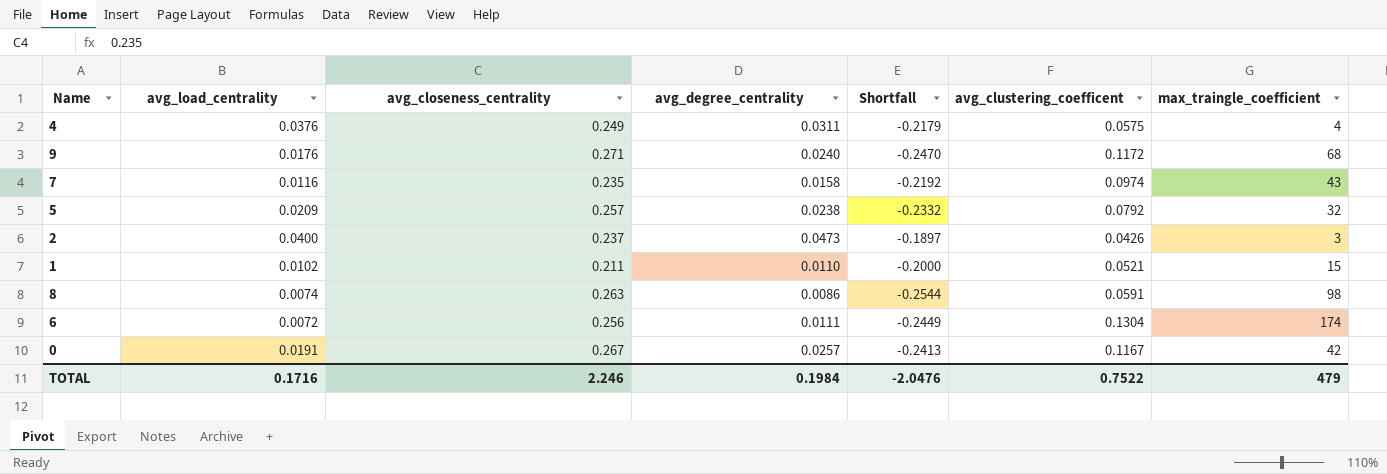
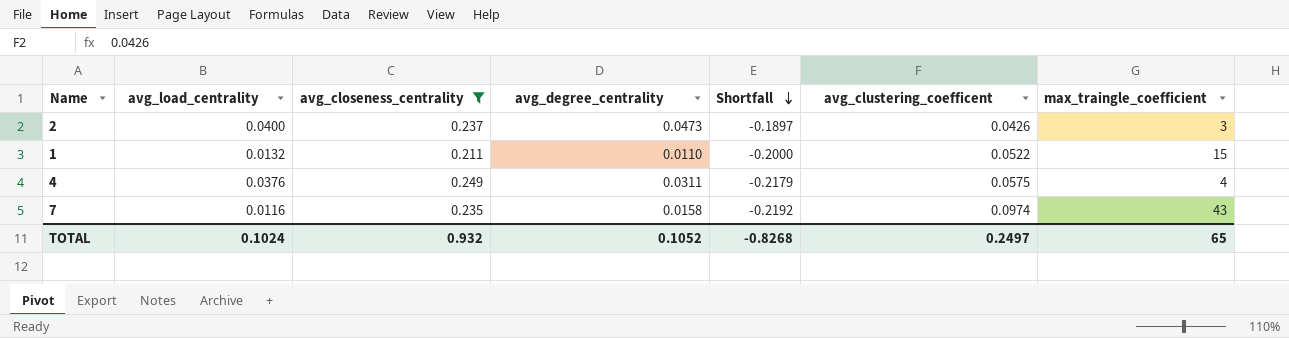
filter: none -> avg_closeness_centrality <= 0.249
row order: none -> Shortfall descending
1 | avg_load_centrality: 0.0102 -> 0.0132
1 | avg_clustering_coefficent: 0.0521 -> 0.0522
TOTAL | avg_load_centrality: 0.1716 -> 0.1024
TOTAL | avg_closeness_centrality: 2.246 -> 0.932
TOTAL | avg_degree_centrality: 0.1984 -> 0.1052
TOTAL | Shortfall: -2.0476 -> -0.8268
TOTAL | avg_clustering_coefficent: 0.7522 -> 0.2497
TOTAL | max_traingle_coefficient: 479 -> 65

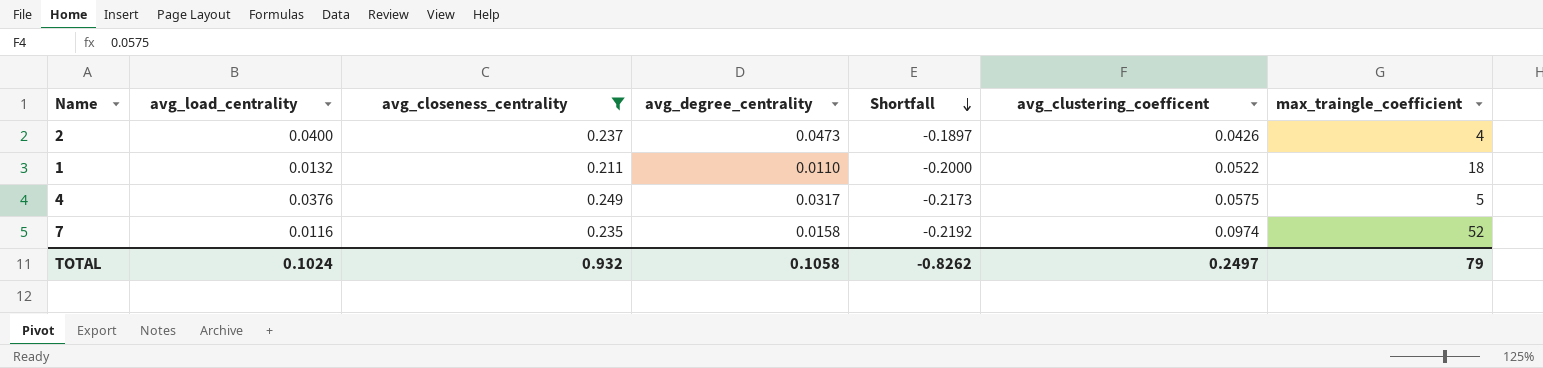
2 | max_traingle_coefficient: 3 -> 4
1 | max_traingle_coefficient: 15 -> 18
4 | avg_degree_centrality: 0.0311 -> 0.0317
4 | Shortfall: -0.2179 -> -0.2173
4 | max_traingle_coefficient: 4 -> 5
7 | max_traingle_coefficient: 43 -> 52
TOTAL | avg_degree_centrality: 0.1052 -> 0.1058
TOTAL | Shortfall: -0.8268 -> -0.8262
TOTAL | max_traingle_coefficient: 65 -> 79

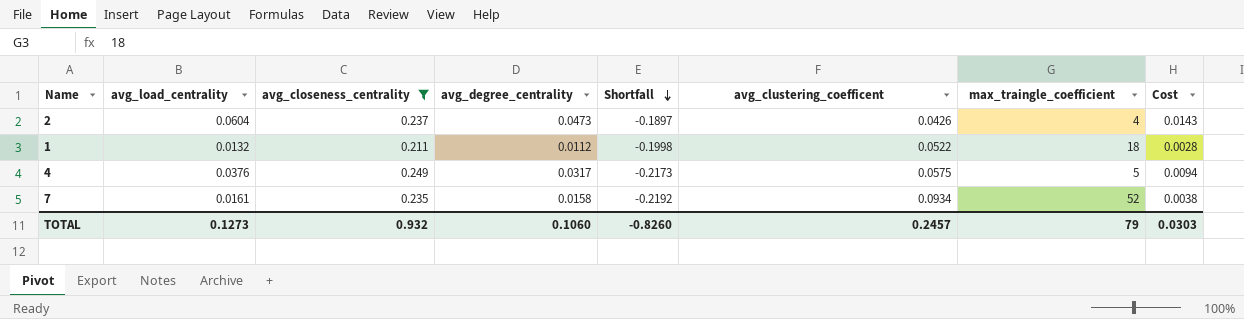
column Cost | formula: none -> [avg_load_centrality] * [avg_closeness_centrality]
2 | avg_load_centrality: 0.0400 -> 0.0604
1 | avg_degree_centrality: 0.0110 -> 0.0112
1 | Shortfall: -0.2000 -> -0.1998
7 | avg_load_centrality: 0.0116 -> 0.0161
7 | avg_clustering_coefficent: 0.0974 -> 0.0934
TOTAL | avg_load_centrality: 0.1024 -> 0.1273
TOTAL | avg_degree_centrality: 0.1058 -> 0.1060
TOTAL | Shortfall: -0.8262 -> -0.8260
TOTAL | avg_clustering_coefficent: 0.2497 -> 0.2457

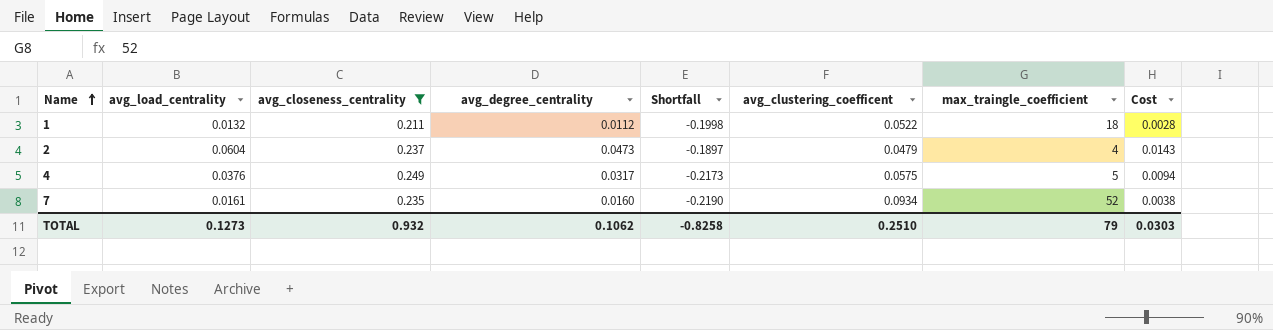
row order: Shortfall descending -> Name ascending
2 | avg_clustering_coefficent: 0.0426 -> 0.0479
7 | avg_degree_centrality: 0.0158 -> 0.0160
7 | Shortfall: -0.2192 -> -0.2190
TOTAL | avg_degree_centrality: 0.1060 -> 0.1062
TOTAL | Shortfall: -0.8260 -> -0.8258
TOTAL | avg_clustering_coefficent: 0.2457 -> 0.2510

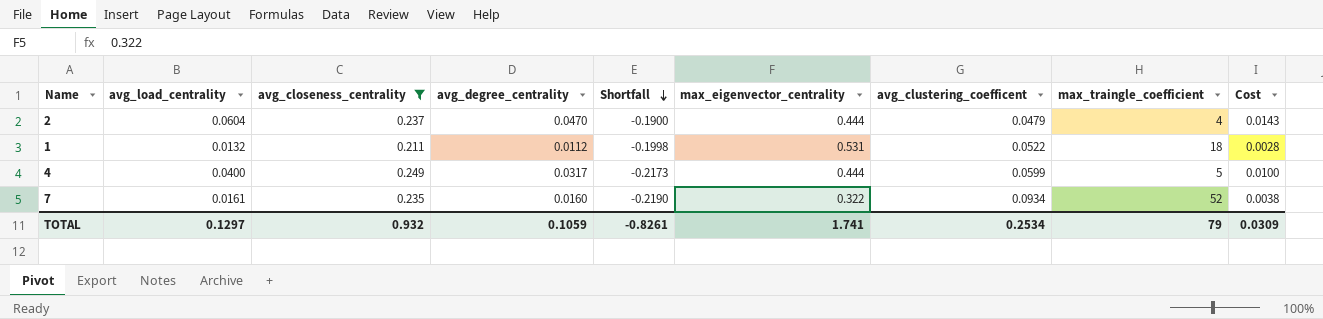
row order: Name ascending -> Shortfall descending
column max_eigenvector_centrality | position: none -> 6
2 | avg_degree_centrality: 0.0473 -> 0.0470
2 | Shortfall: -0.1897 -> -0.1900
4 | avg_load_centrality: 0.0376 -> 0.0400
4 | avg_clustering_coefficent: 0.0575 -> 0.0599
4 | Cost: 0.0094 -> 0.0100
TOTAL | avg_load_centrality: 0.1273 -> 0.1297
TOTAL | avg_degree_centrality: 0.1062 -> 0.1059
TOTAL | Shortfall: -0.8258 -> -0.8261
TOTAL | avg_clustering_coefficent: 0.2510 -> 0.2534
TOTAL | Cost: 0.0303 -> 0.0309

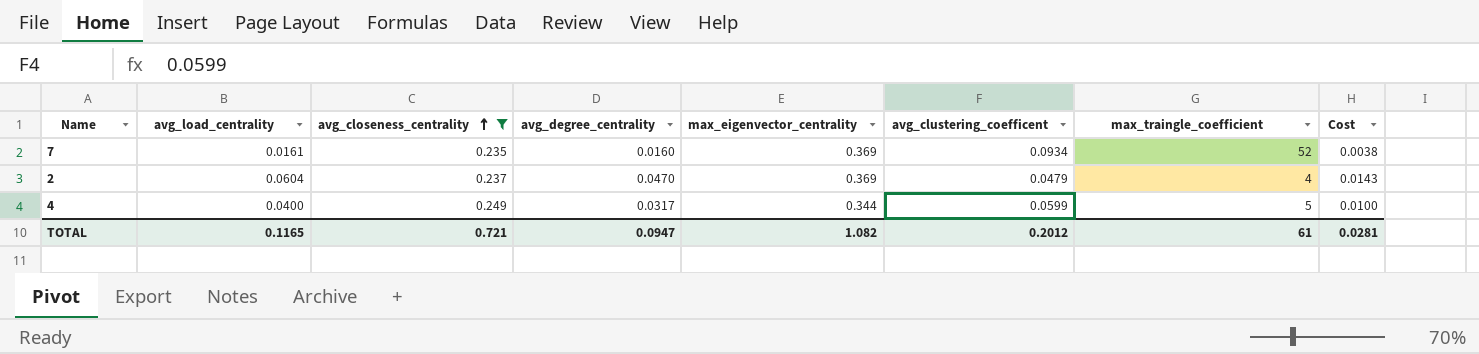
row order: Shortfall descending -> avg_closeness_centrality ascending
column Shortfall | formula: [avg_degree_centrality] - [avg_closeness_centrality] -> none
row 1: 0.0132 | 0.211 | 0.0112 | -0.1998 | 0.531 | 0.0522 | 18 | 0.0028 -> none
7 | max_eigenvector_centrality: 0.322 -> 0.369
2 | max_eigenvector_centrality: 0.444 -> 0.369
4 | max_eigenvector_centrality: 0.444 -> 0.344
TOTAL | avg_load_centrality: 0.1297 -> 0.1165
TOTAL | avg_closeness_centrality: 0.932 -> 0.721
TOTAL | avg_degree_centrality: 0.1059 -> 0.0947
TOTAL | max_eigenvector_centrality: 1.741 -> 1.082
TOTAL | avg_clustering_coefficent: 0.2534 -> 0.2012
TOTAL | max_traingle_coefficient: 79 -> 61
TOTAL | Cost: 0.0309 -> 0.0281

